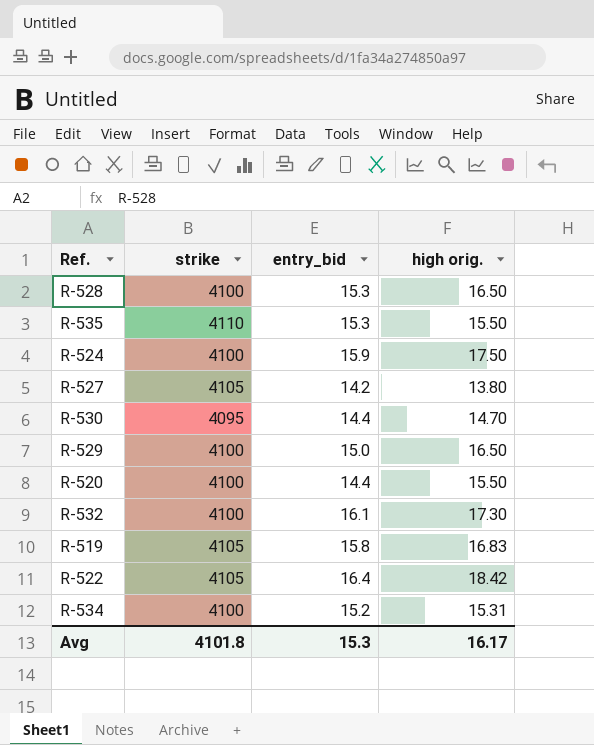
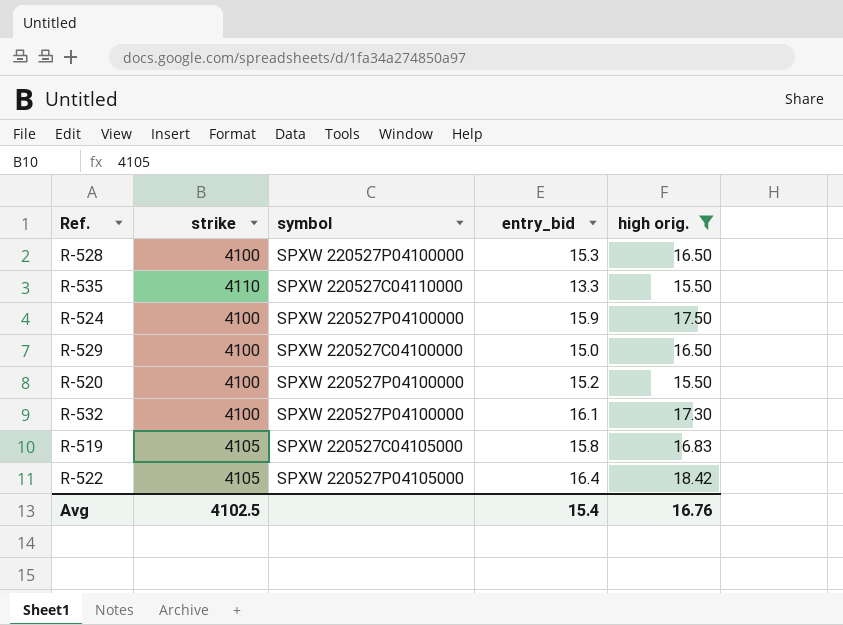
filter: none -> high orig. >= 15.50
column symbol | position: none -> 3
R-535 | entry_bid: 15.3 -> 13.3
R-520 | entry_bid: 14.4 -> 15.2
Avg | strike: 4101.8 -> 4102.5
Avg | entry_bid: 15.3 -> 15.4
Avg | high orig.: 16.17 -> 16.76

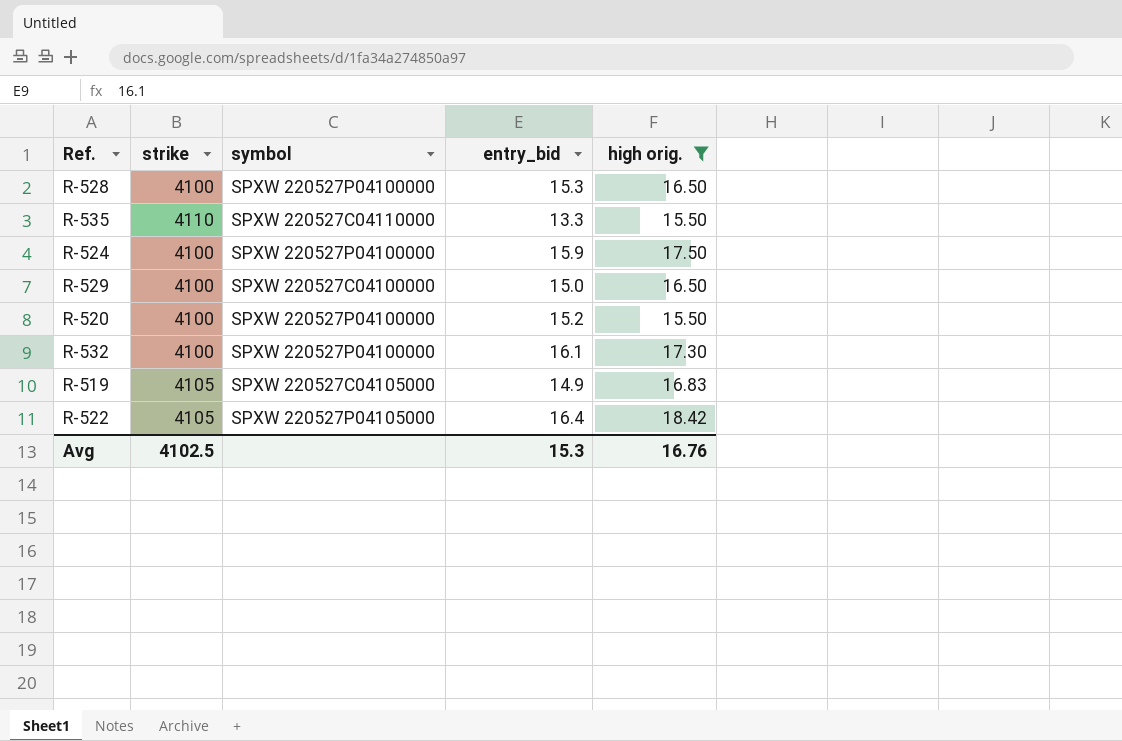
R-519 | entry_bid: 15.8 -> 14.9
Avg | entry_bid: 15.4 -> 15.3

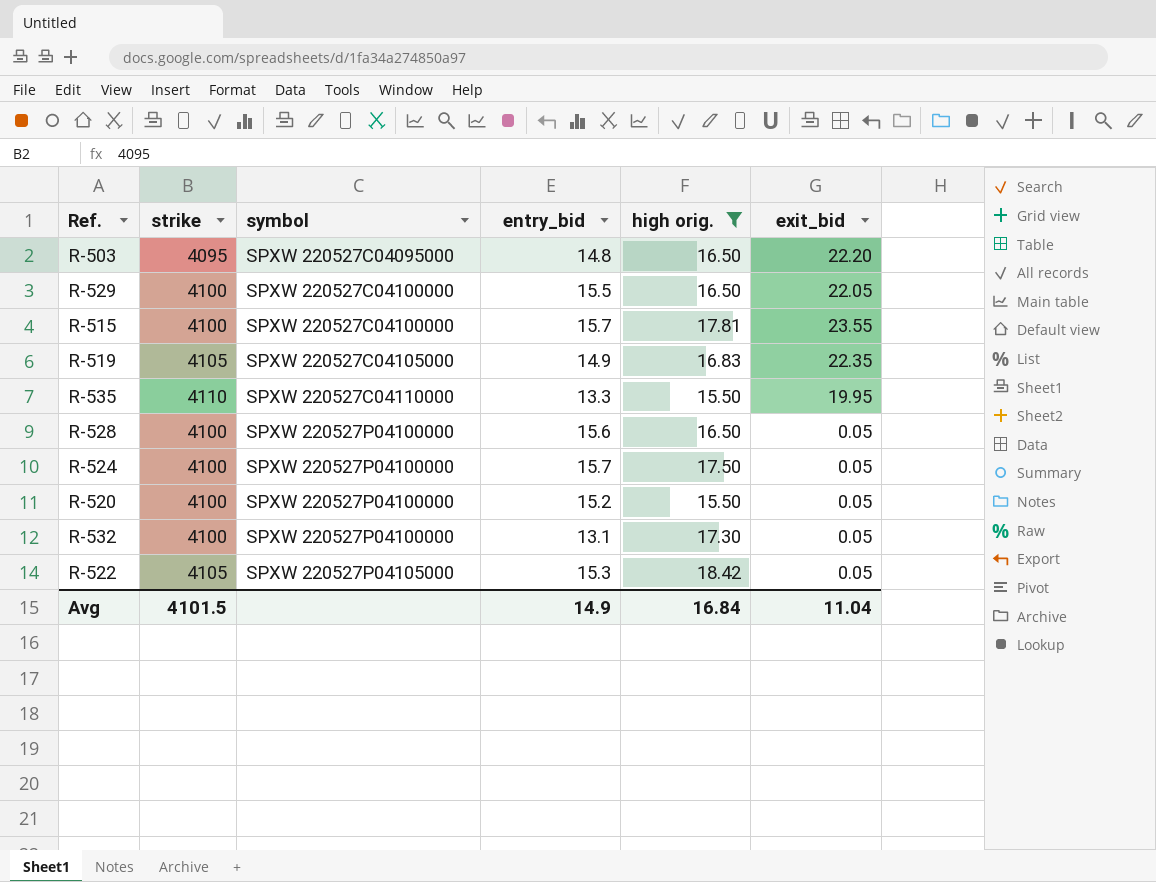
row order: none -> symbol ascending
column exit_bid | position: none -> 6
row R-503: none -> 4095 | SPXW 220527C04095000 | 14.8 | 16.50 | 22.20
R-529 | entry_bid: 15.0 -> 15.5
row R-515: none -> 4100 | SPXW 220527C04100000 | 15.7 | 17.81 | 23.55
R-528 | entry_bid: 15.3 -> 15.6
R-524 | entry_bid: 15.9 -> 15.7
R-532 | entry_bid: 16.1 -> 13.1
R-522 | entry_bid: 16.4 -> 15.3
Avg | strike: 4102.5 -> 4101.5
Avg | entry_bid: 15.3 -> 14.9
Avg | high orig.: 16.76 -> 16.84

